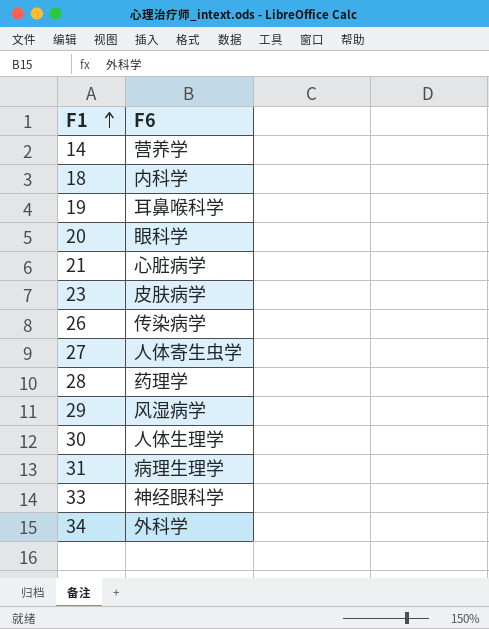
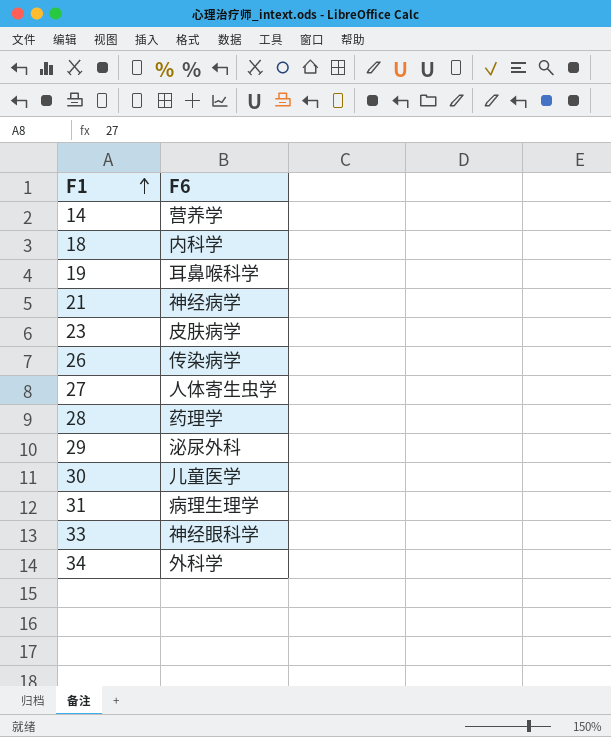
row 20: 眼科学 -> none
21 | F6: 心脏病学 -> 神经病学
29 | F6: 风湿病学 -> 泌尿外科
30 | F6: 人体生理学 -> 儿童医学

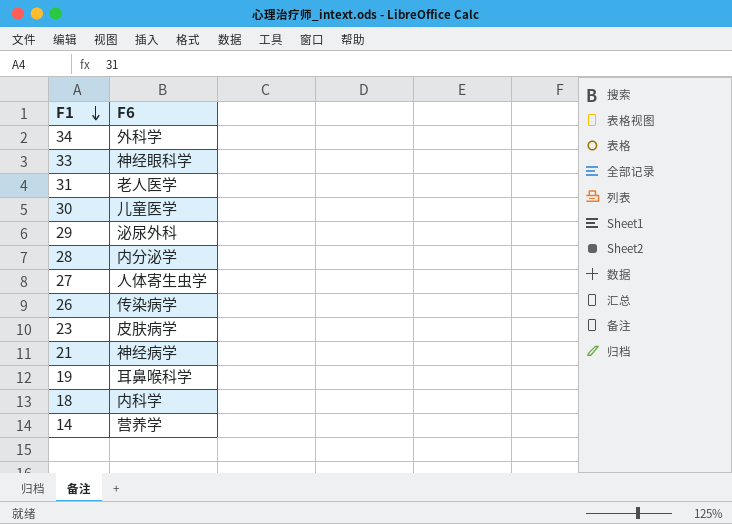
row order: F1 ascending -> F1 descending
31 | F6: 病理生理学 -> 老人医学
28 | F6: 药理学 -> 内分泌学

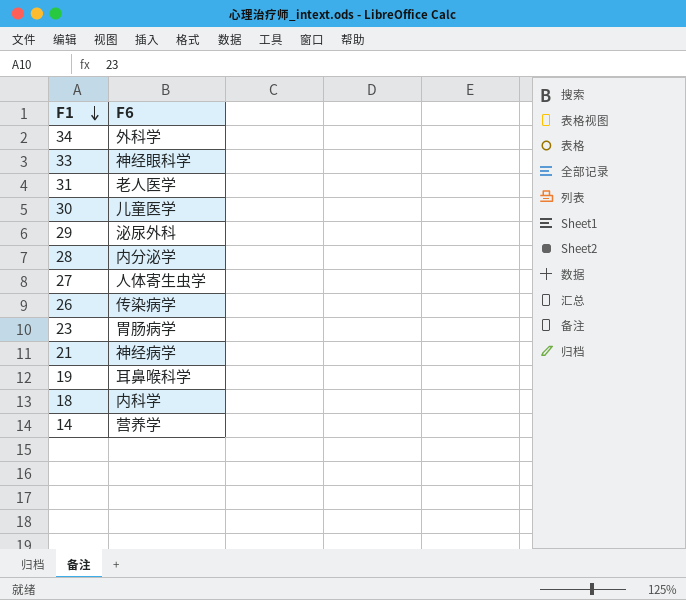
23 | F6: 皮肤病学 -> 胃肠病学

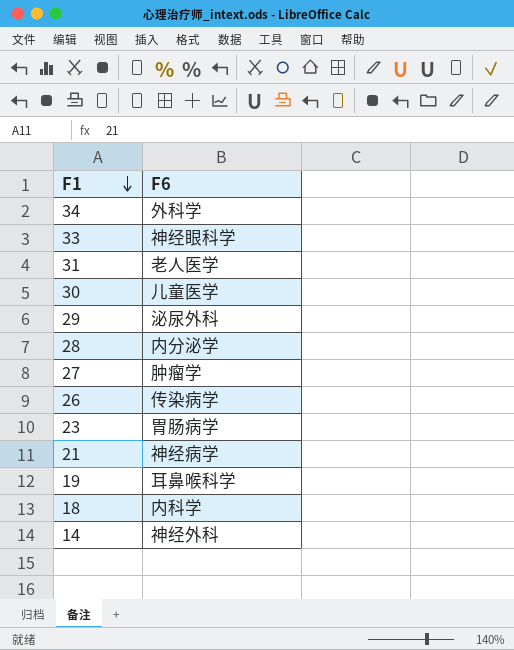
27 | F6: 人体寄生虫学 -> 肿瘤学
14 | F6: 营养学 -> 神经外科

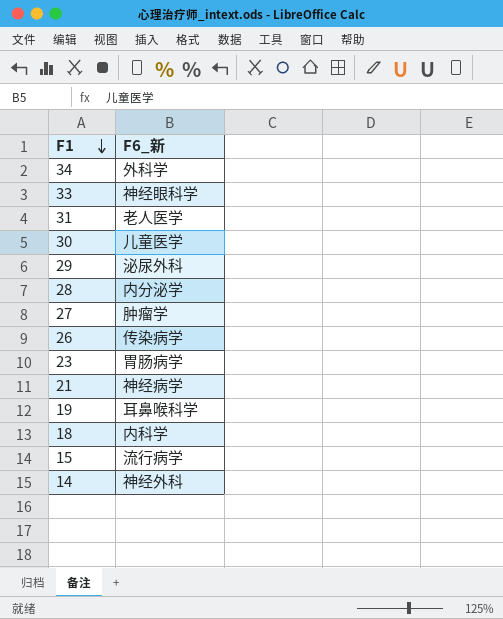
column name: F6 -> F6_新
row 15: none -> 流行病学

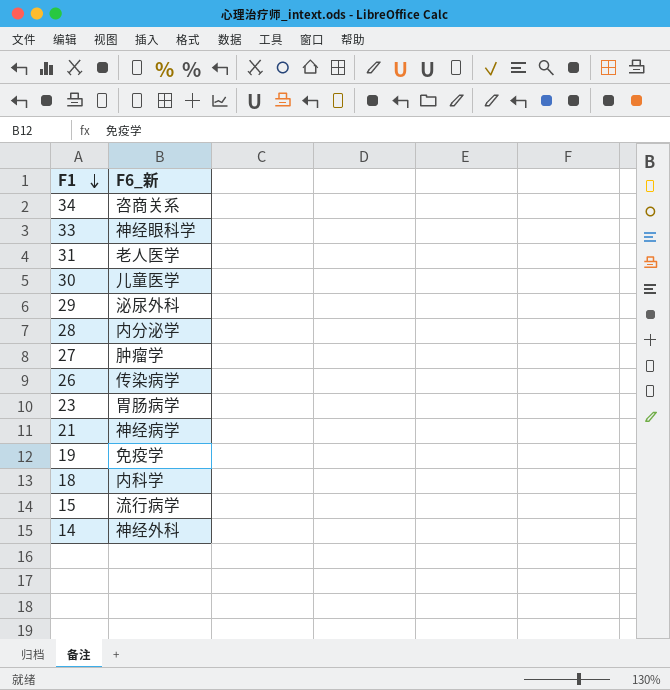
34 | F6_新: 外科学 -> 咨商关系
19 | F6_新: 耳鼻喉科学 -> 免疫学

